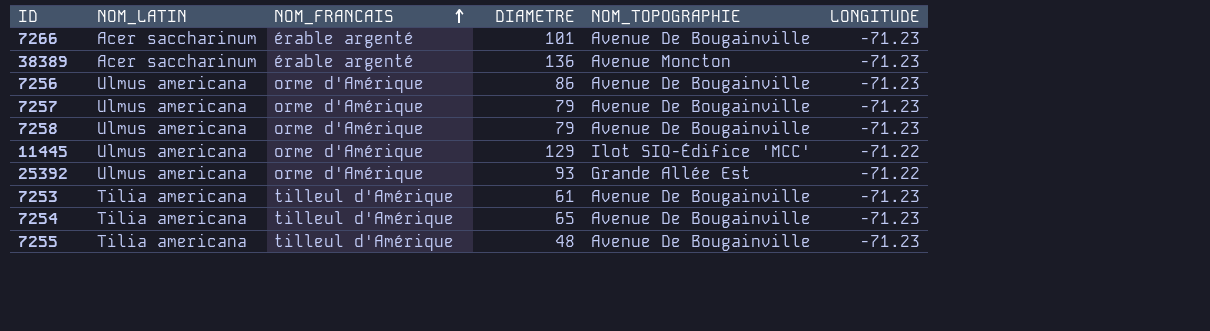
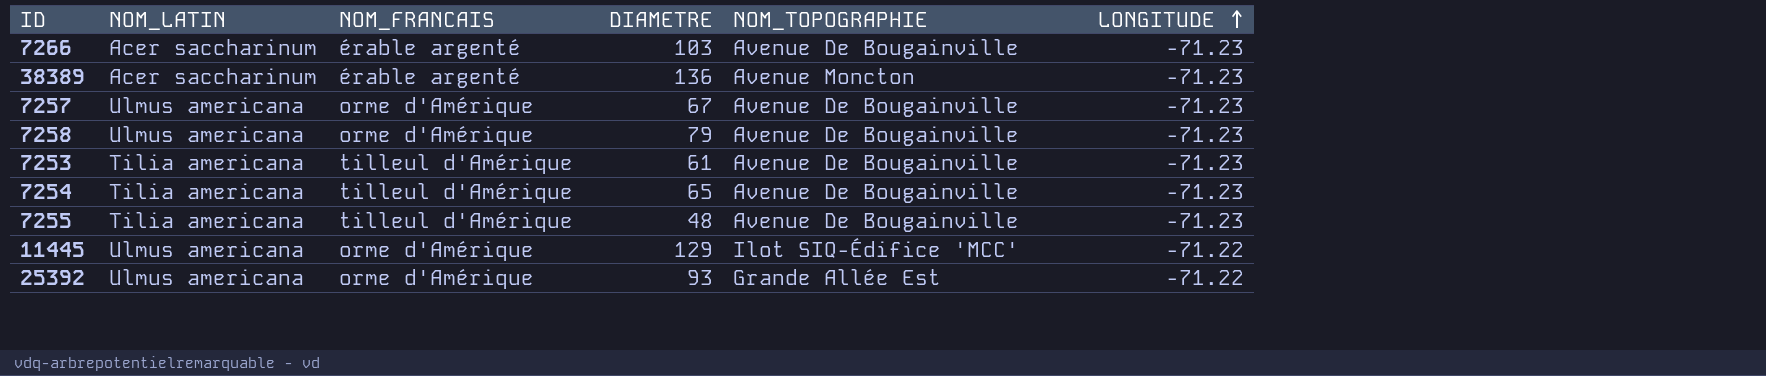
row order: NOM_FRANCAIS ascending -> LONGITUDE ascending
row 7256: Ulmus americana | orme d'Amérique | 86 | Avenue De Bougainville | -71.23 -> none
7266 | DIAMETRE: 101 -> 103
7257 | DIAMETRE: 79 -> 67

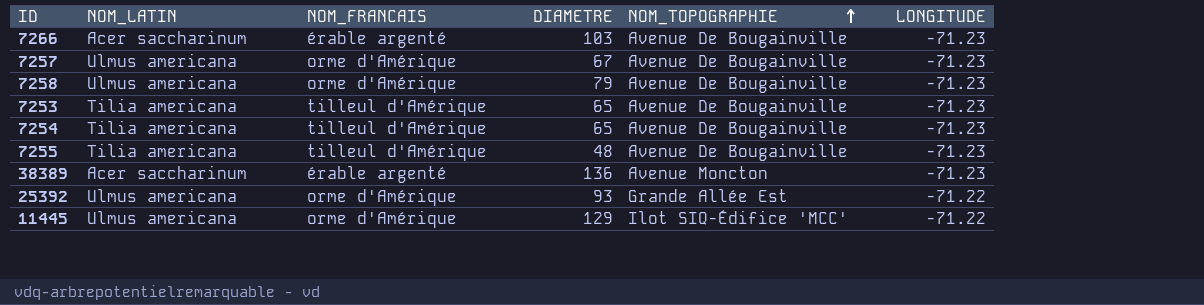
row order: LONGITUDE ascending -> NOM_TOPOGRAPHIE ascending
7253 | DIAMETRE: 61 -> 65

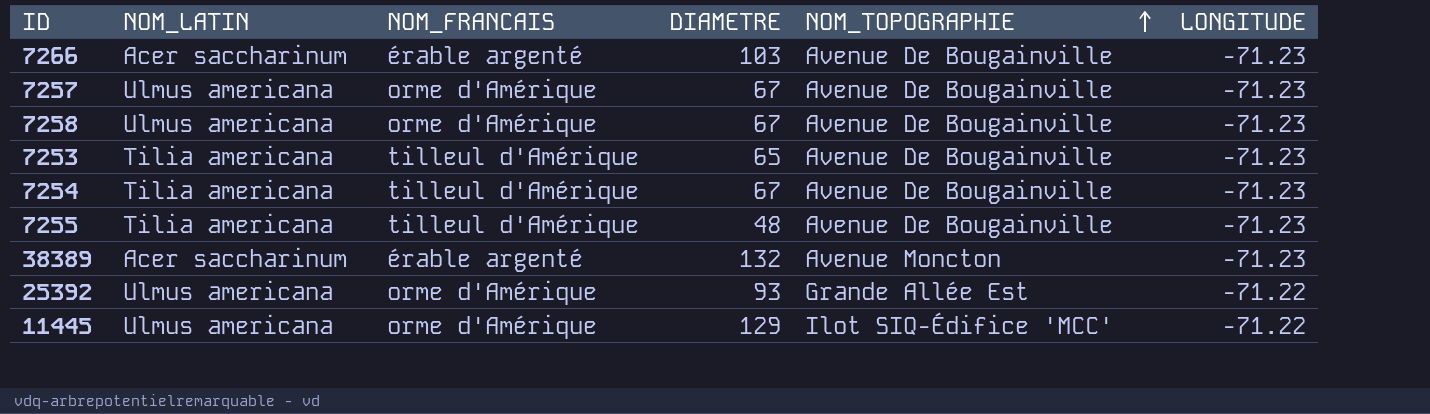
7258 | DIAMETRE: 79 -> 67
7254 | DIAMETRE: 65 -> 67
38389 | DIAMETRE: 136 -> 132

